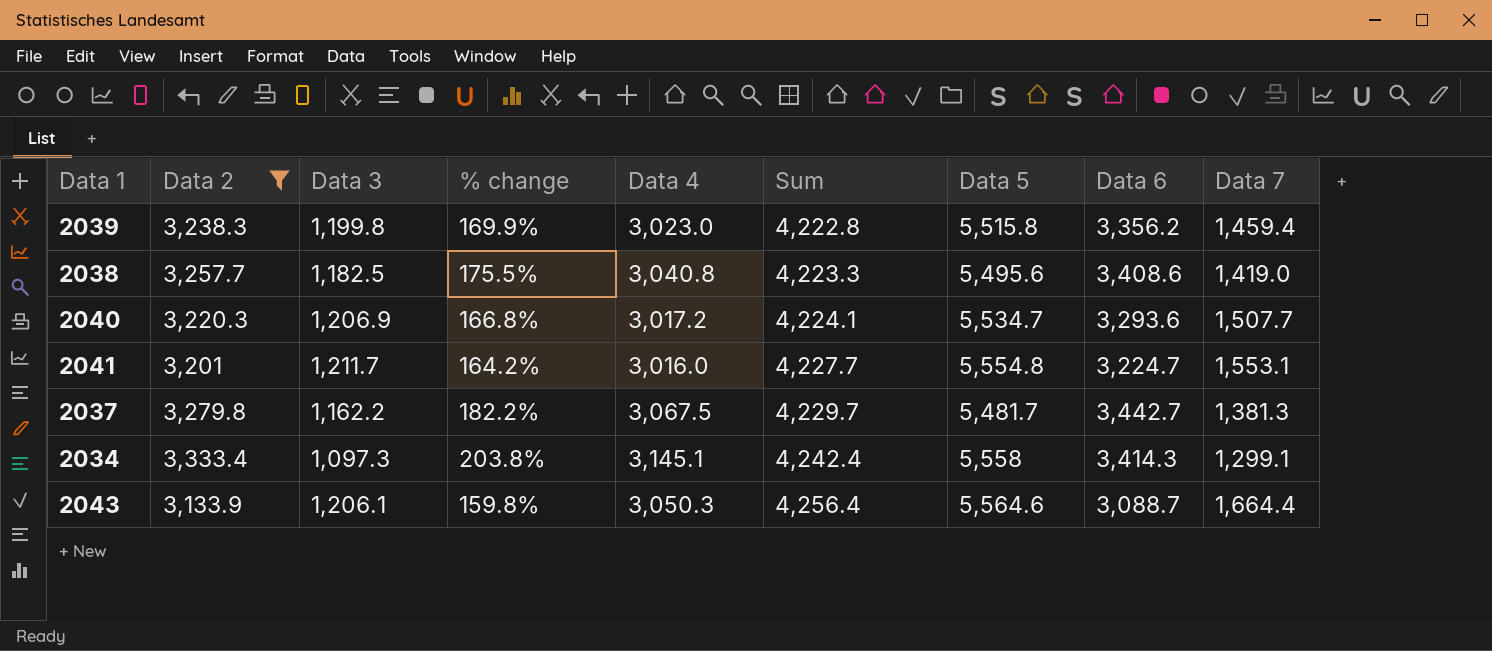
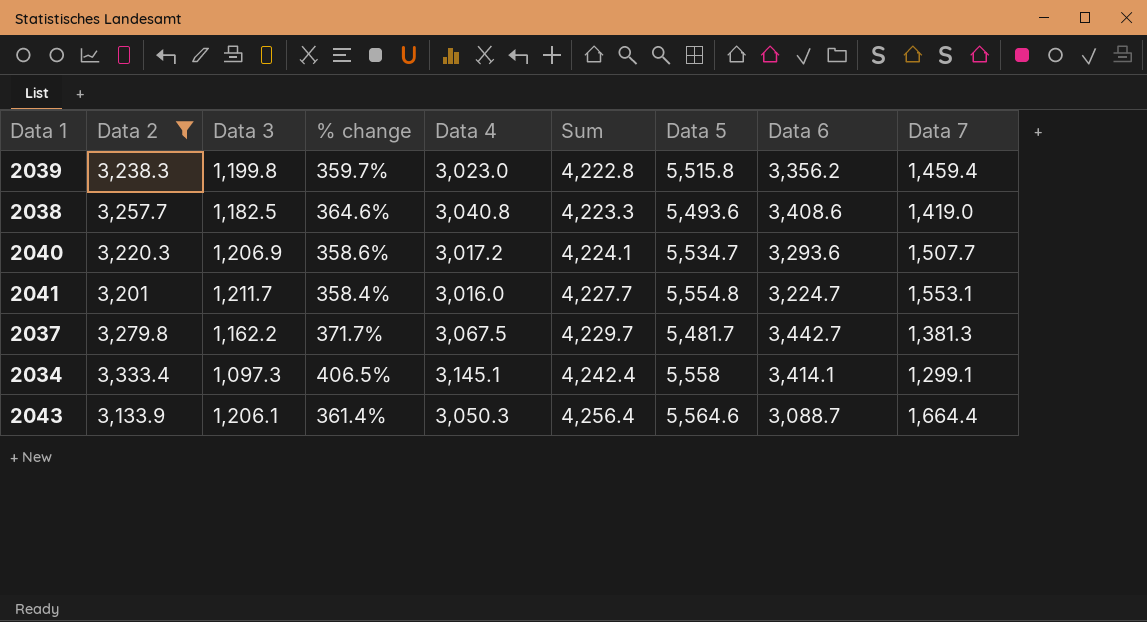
column % change | formula: ([Data 2] - [Data 3]) / [Data 3] -> ([Data 5] - [Data 3]) / [Data 3]
2038 | Data 5: 5,495.6 -> 5,493.6
2034 | Data 6: 3,414.3 -> 3,414.1

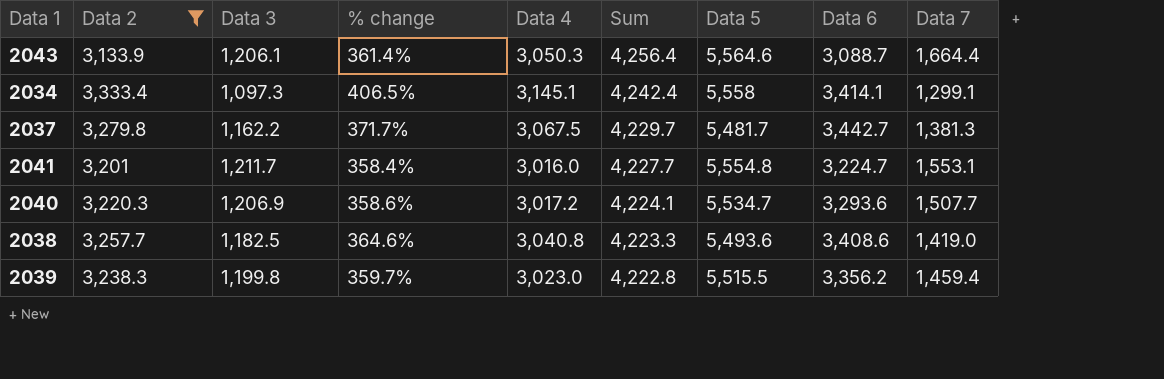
row order: Sum ascending -> Sum descending
2039 | Data 5: 5,515.8 -> 5,515.5

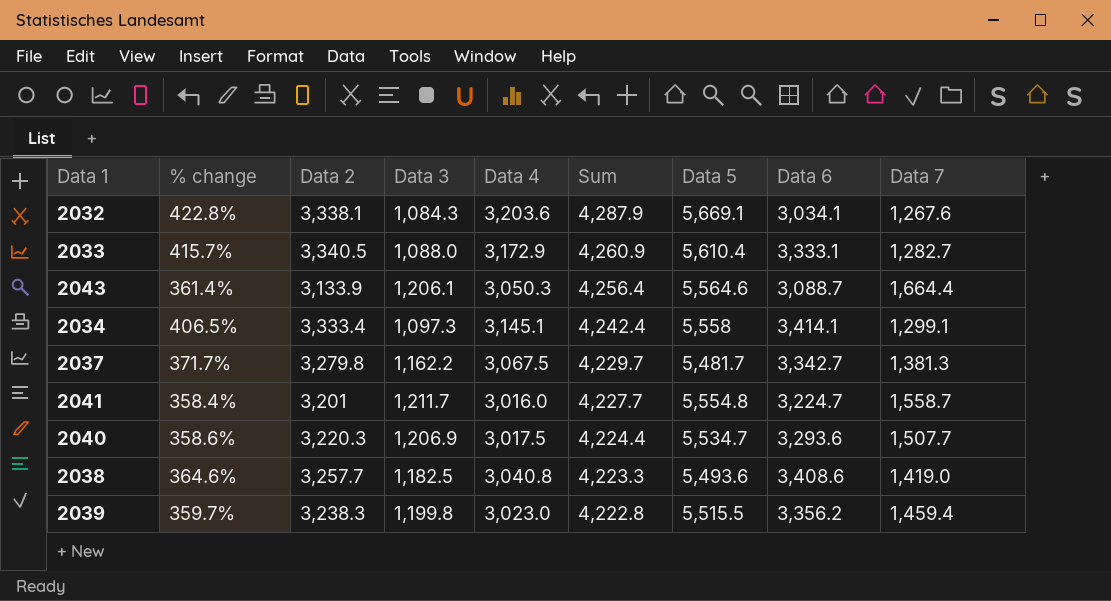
filter: Data 2 <= 3,333.4 -> none
column % change | position: 4 -> 2
2037 | Data 6: 3,442.7 -> 3,342.7
2041 | Data 7: 1,553.1 -> 1,558.7
2040 | Data 4: 3,017.2 -> 3,017.5
2040 | Sum: 4,224.1 -> 4,224.4

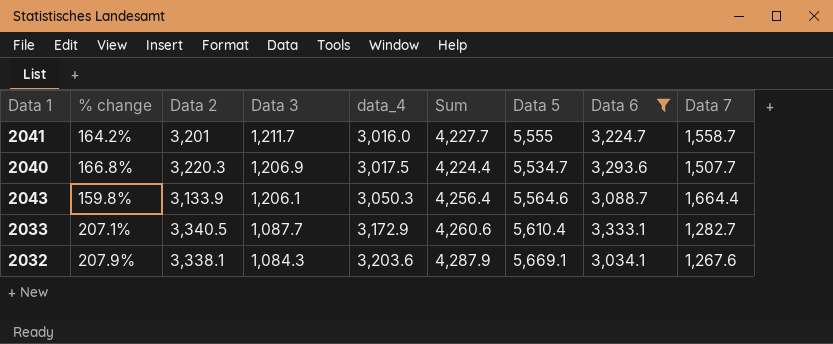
filter: none -> Data 6 <= 3,333.1
row order: Sum descending -> Data 3 descending
column % change | formula: ([Data 5] - [Data 3]) / [Data 3] -> ([Data 2] - [Data 3]) / [Data 3]
column name: Data 4 -> data_4
2041 | Data 5: 5,554.8 -> 5,555
2033 | Data 3: 1,088.0 -> 1,087.7
2033 | Sum: 4,260.9 -> 4,260.6

